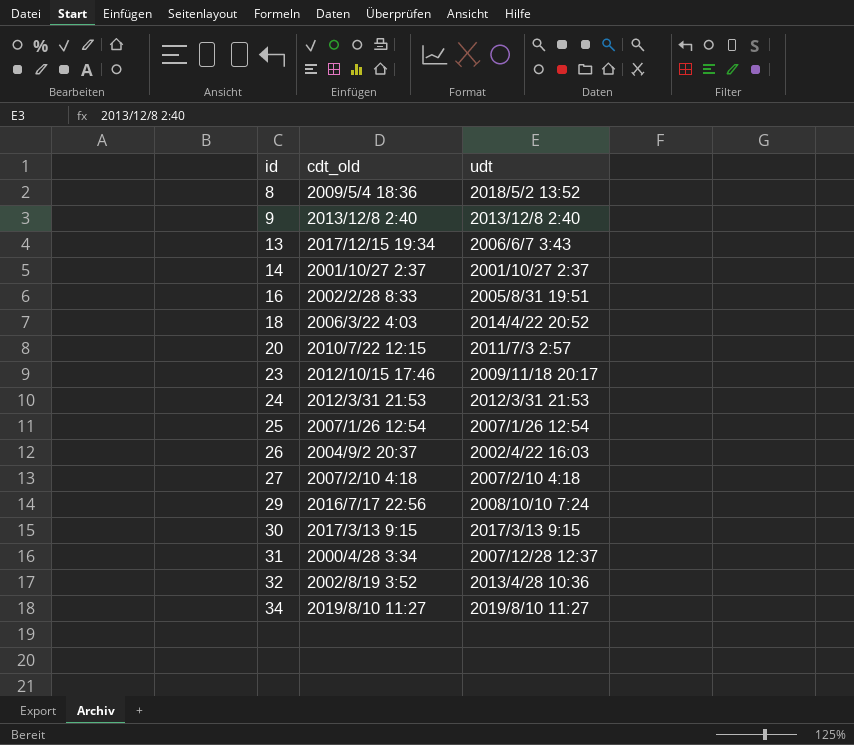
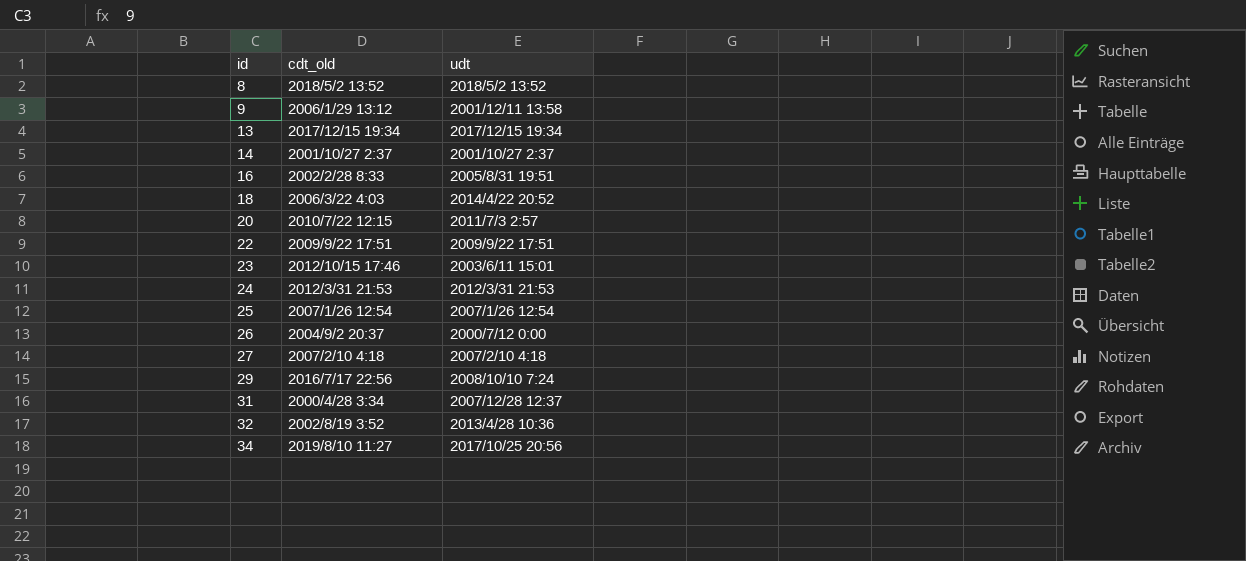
row 30: 2017/3/13 9:15 | 2017/3/13 9:15 -> none
8 | cdt_old: 2009/5/4 18:36 -> 2018/5/2 13:52
9 | cdt_old: 2013/12/8 2:40 -> 2006/1/29 13:12
9 | udt: 2013/12/8 2:40 -> 2001/12/11 13:58
13 | udt: 2006/6/7 3:43 -> 2017/12/15 19:34
row 22: none -> 2009/9/22 17:51 | 2009/9/22 17:51
23 | udt: 2009/11/18 20:17 -> 2003/6/11 15:01
26 | udt: 2002/4/22 16:03 -> 2000/7/12 0:00
34 | udt: 2019/8/10 11:27 -> 2017/10/25 20:56

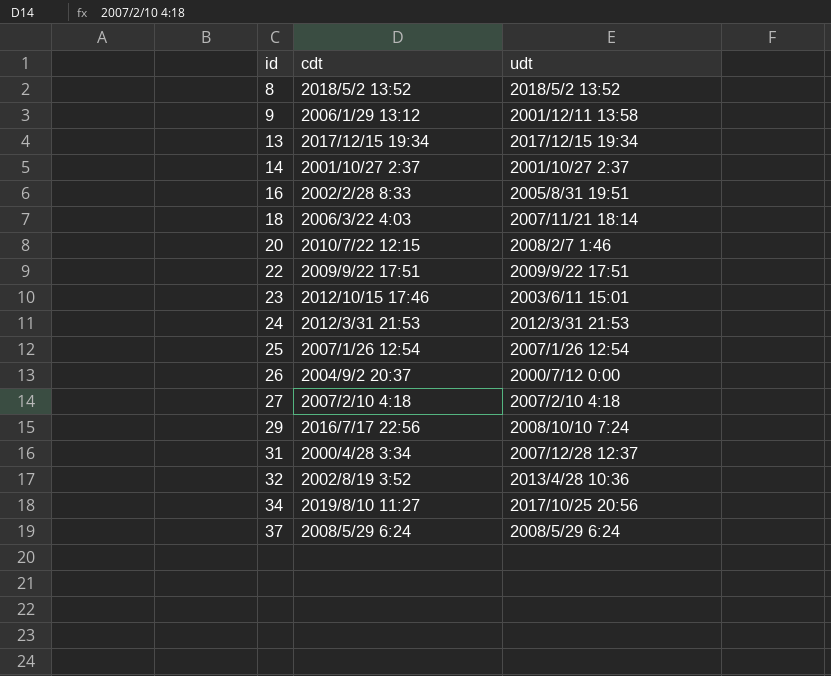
column name: cdt_old -> cdt
18 | udt: 2014/4/22 20:52 -> 2007/11/21 18:14
20 | udt: 2011/7/3 2:57 -> 2008/2/7 1:46
row 37: none -> 2008/5/29 6:24 | 2008/5/29 6:24

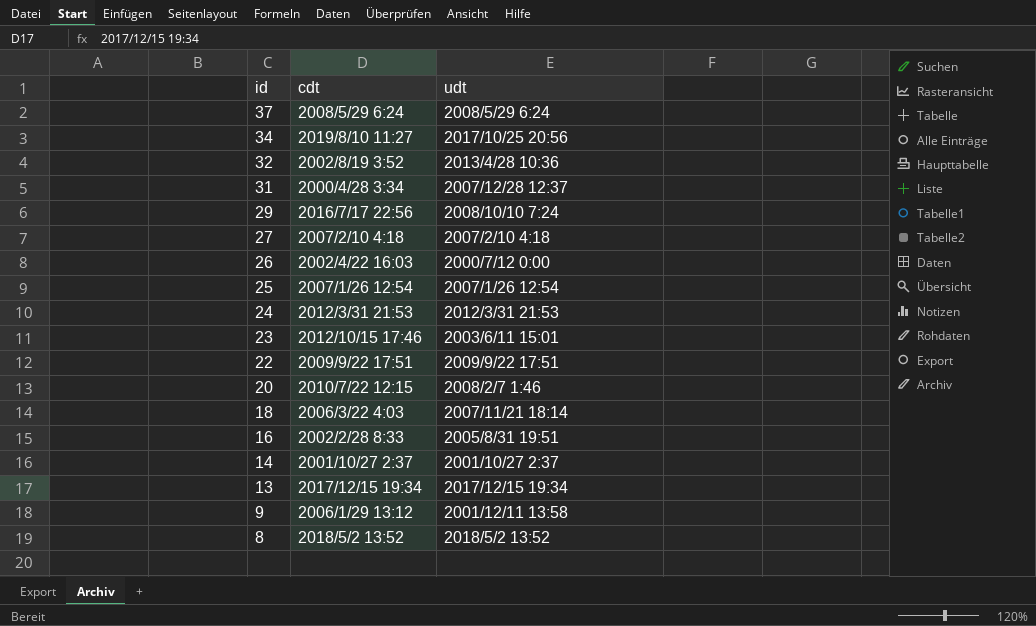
row order: id ascending -> id descending
26 | cdt: 2004/9/2 20:37 -> 2002/4/22 16:03

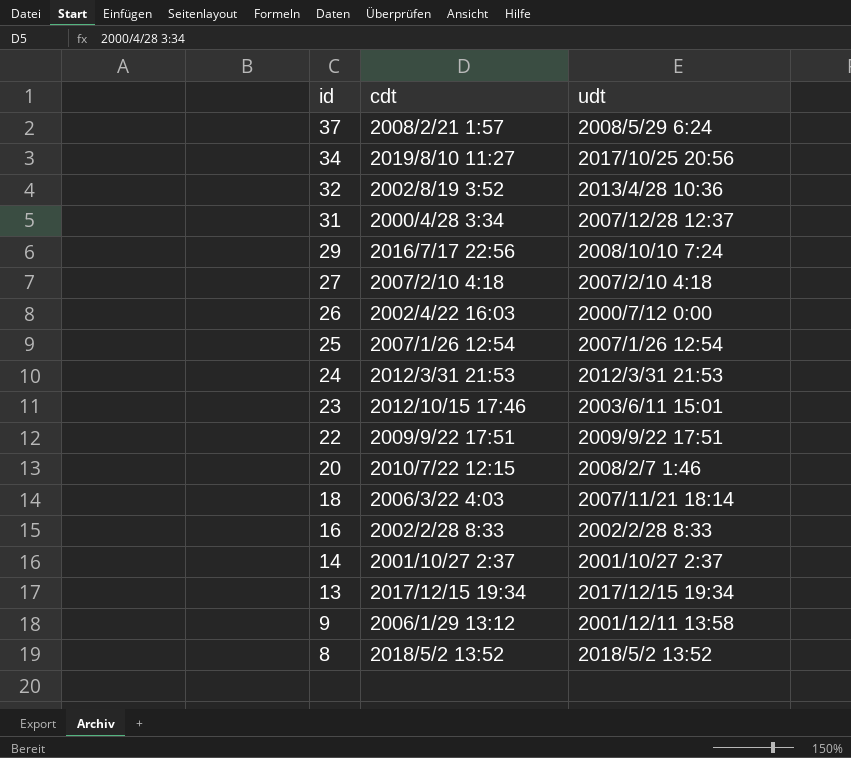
37 | cdt: 2008/5/29 6:24 -> 2008/2/21 1:57
16 | udt: 2005/8/31 19:51 -> 2002/2/28 8:33

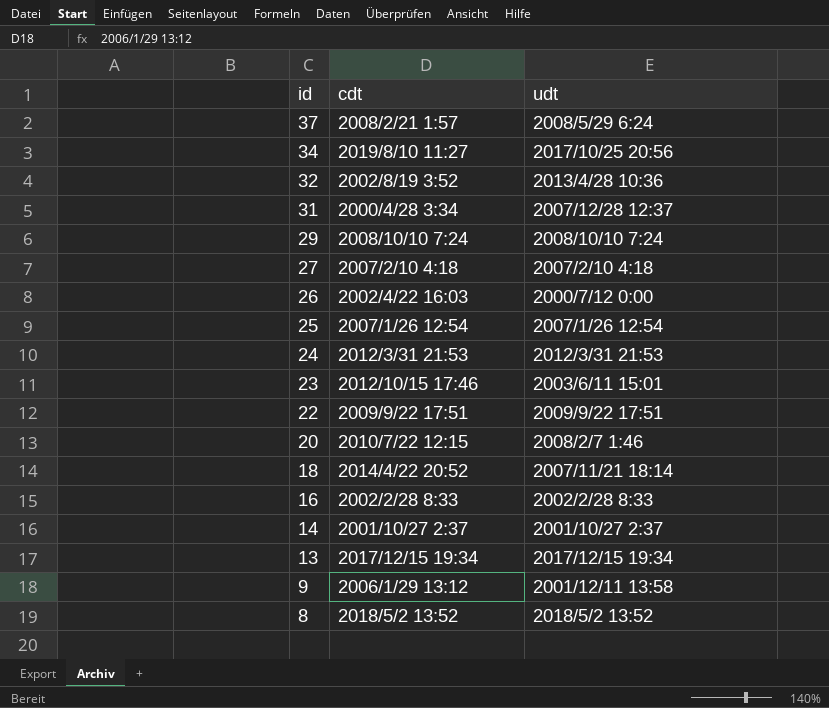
29 | cdt: 2016/7/17 22:56 -> 2008/10/10 7:24
18 | cdt: 2006/3/22 4:03 -> 2014/4/22 20:52

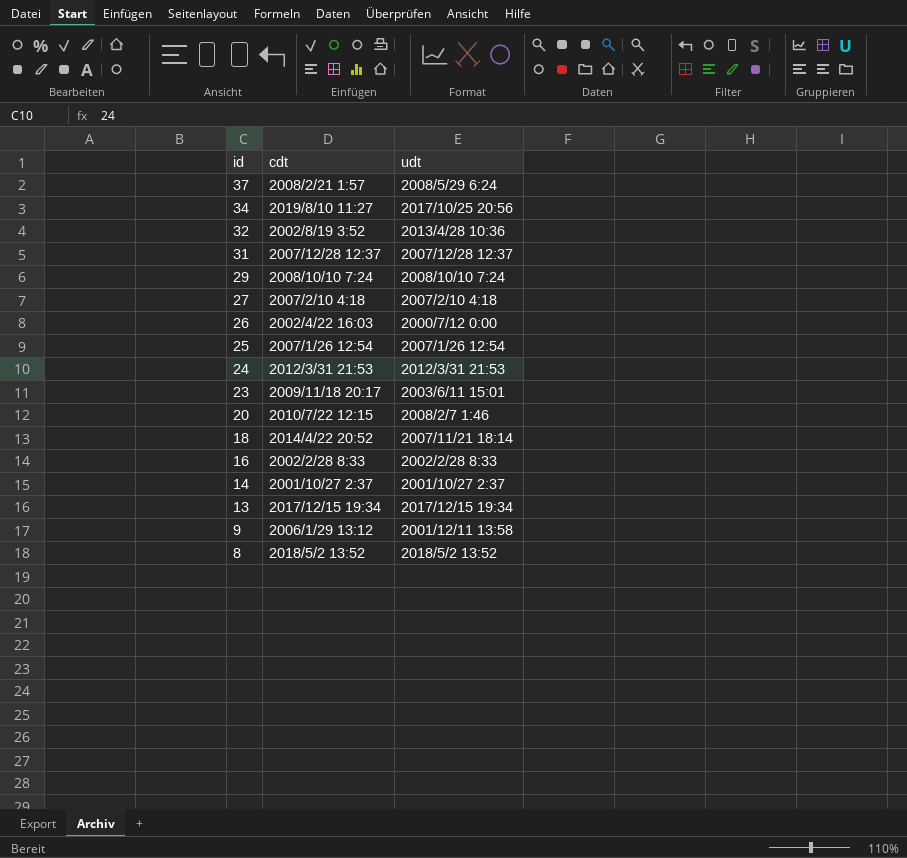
row 22: 2009/9/22 17:51 | 2009/9/22 17:51 -> none
31 | cdt: 2000/4/28 3:34 -> 2007/12/28 12:37
23 | cdt: 2012/10/15 17:46 -> 2009/11/18 20:17

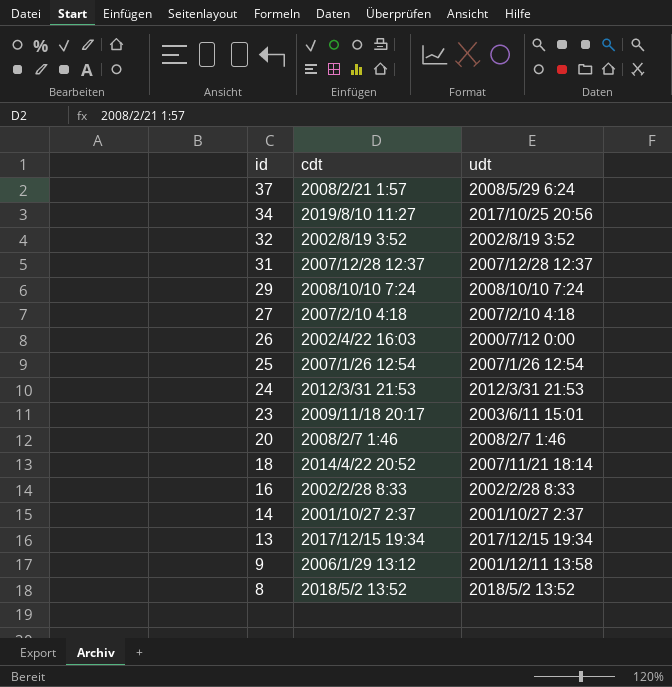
32 | udt: 2013/4/28 10:36 -> 2002/8/19 3:52
20 | cdt: 2010/7/22 12:15 -> 2008/2/7 1:46

